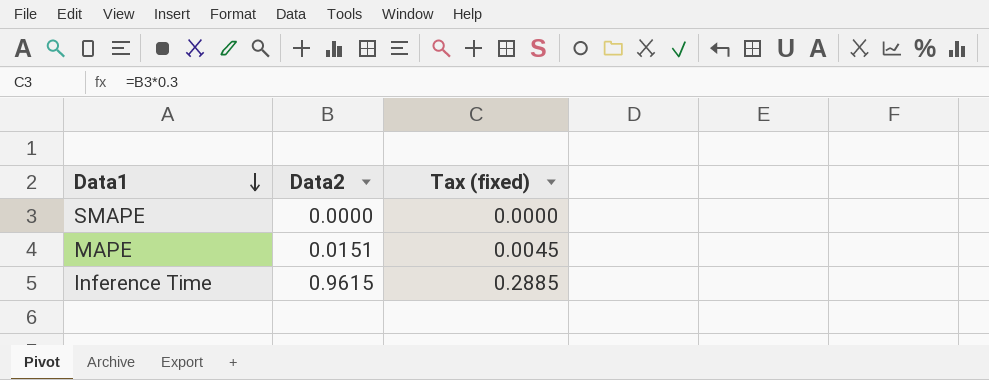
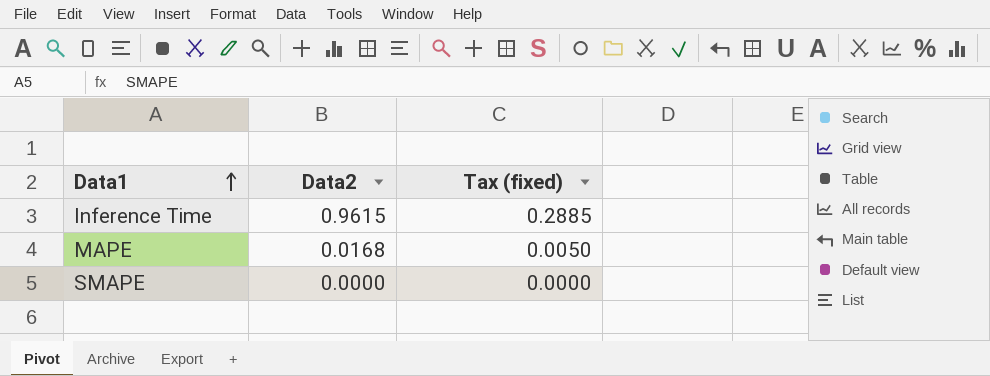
row order: Data1 descending -> Data1 ascending
MAPE | Data2: 0.0151 -> 0.0168
MAPE | Tax (fixed): 0.0045 -> 0.0050

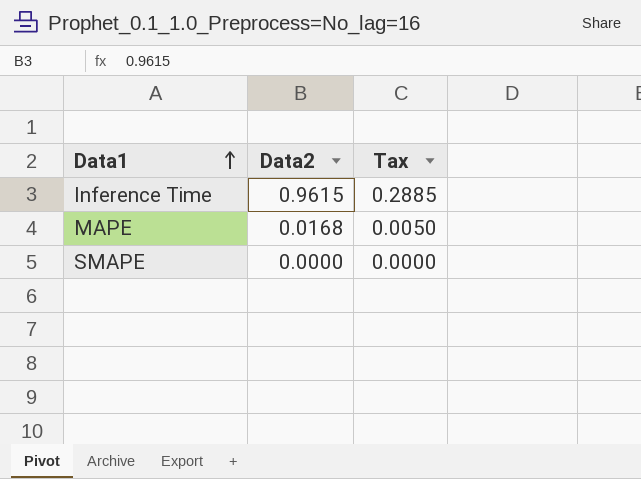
column name: Tax (fixed) -> Tax

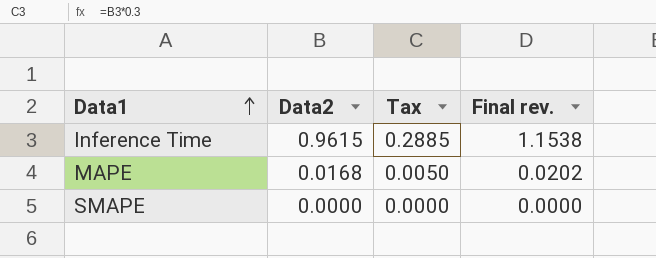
column Final rev. | formula: none -> [Data2] * 1.2

